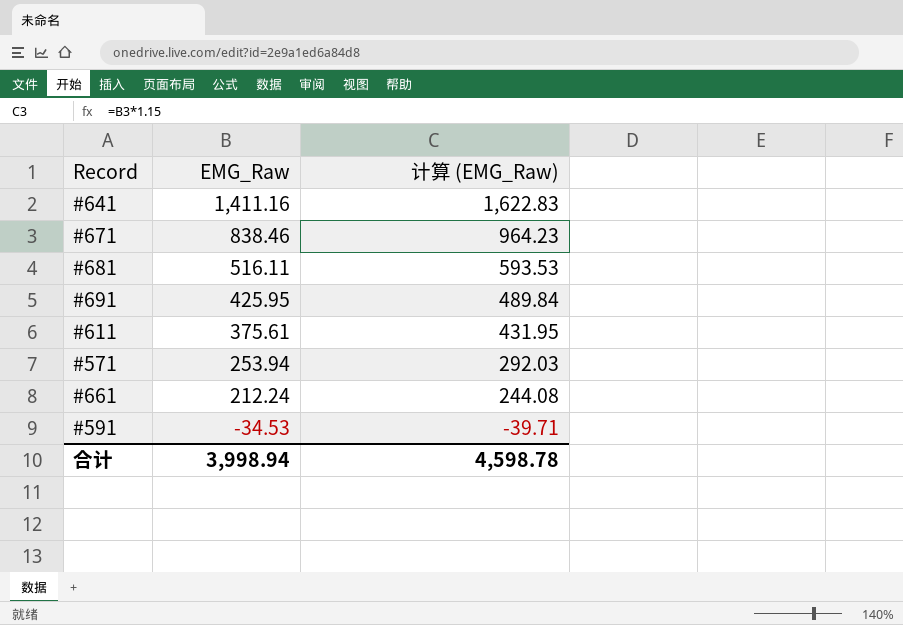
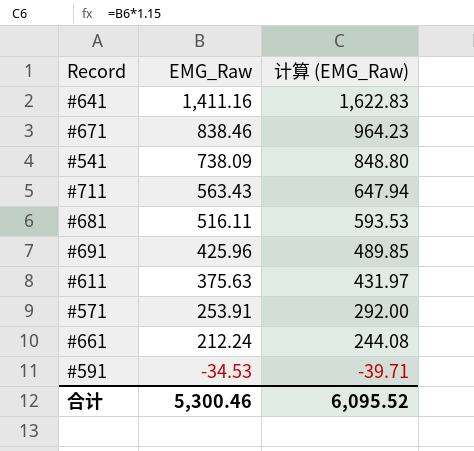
row #541: none -> 738.09 | 848.80
row #711: none -> 563.43 | 647.94
#691 | EMG_Raw: 425.95 -> 425.96
#691 | 计算 (EMG_Raw): 489.84 -> 489.85
#611 | EMG_Raw: 375.61 -> 375.63
#611 | 计算 (EMG_Raw): 431.95 -> 431.97
#571 | EMG_Raw: 253.94 -> 253.91
#571 | 计算 (EMG_Raw): 292.03 -> 292.00
合计 | EMG_Raw: 3,998.94 -> 5,300.46
合计 | 计算 (EMG_Raw): 4,598.78 -> 6,095.52

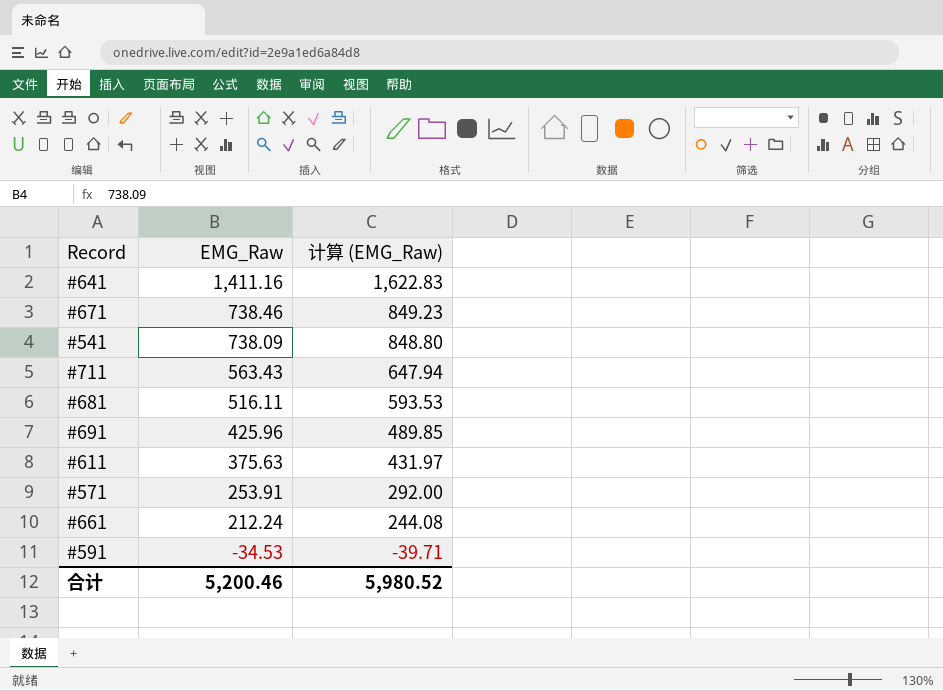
#671 | EMG_Raw: 838.46 -> 738.46
#671 | 计算 (EMG_Raw): 964.23 -> 849.23
合计 | EMG_Raw: 5,300.46 -> 5,200.46
合计 | 计算 (EMG_Raw): 6,095.52 -> 5,980.52

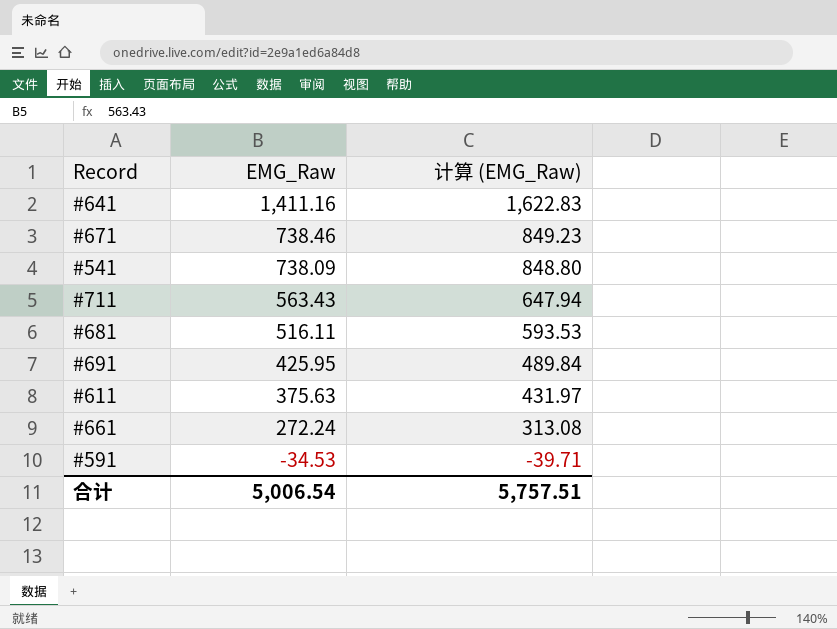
row #571: 253.91 | 292.00 -> none
#691 | EMG_Raw: 425.96 -> 425.95
#691 | 计算 (EMG_Raw): 489.85 -> 489.84
#661 | EMG_Raw: 212.24 -> 272.24
#661 | 计算 (EMG_Raw): 244.08 -> 313.08
合计 | EMG_Raw: 5,200.46 -> 5,006.54
合计 | 计算 (EMG_Raw): 5,980.52 -> 5,757.51

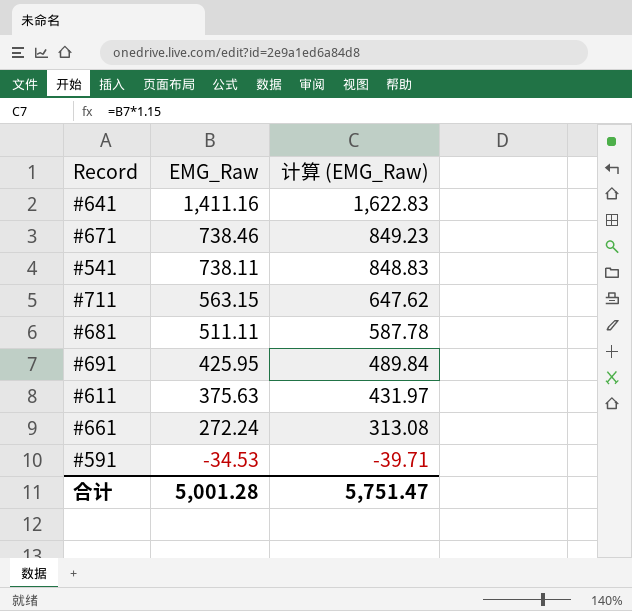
#541 | EMG_Raw: 738.09 -> 738.11
#541 | 计算 (EMG_Raw): 848.80 -> 848.83
#711 | EMG_Raw: 563.43 -> 563.15
#711 | 计算 (EMG_Raw): 647.94 -> 647.62
#681 | EMG_Raw: 516.11 -> 511.11
#681 | 计算 (EMG_Raw): 593.53 -> 587.78
合计 | EMG_Raw: 5,006.54 -> 5,001.28
合计 | 计算 (EMG_Raw): 5,757.51 -> 5,751.47

